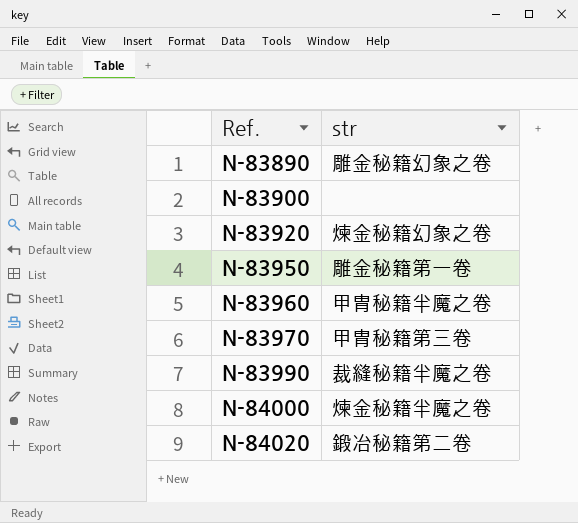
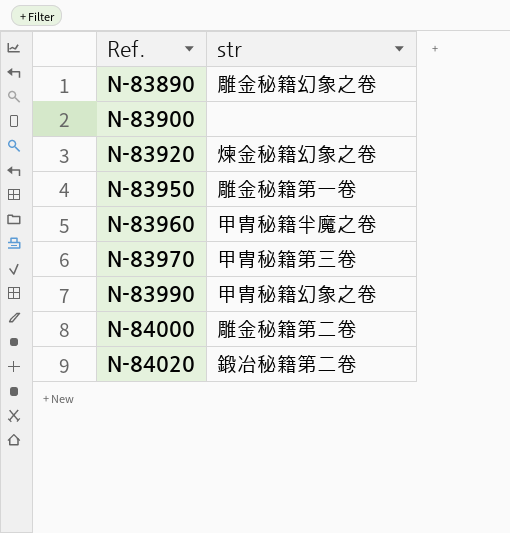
N-83990 | str: 裁縫秘籍半魔之卷 -> 甲胄秘籍幻象之卷
N-84000 | str: 煉金秘籍半魔之卷 -> 雕金秘籍第二卷

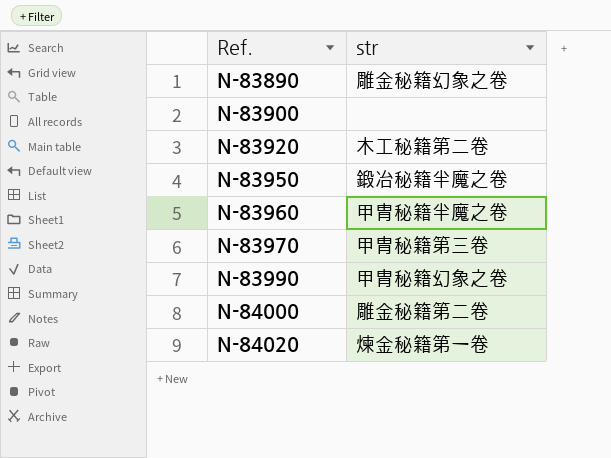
N-83920 | str: 煉金秘籍幻象之卷 -> 木工秘籍第二卷
N-83950 | str: 雕金秘籍第一卷 -> 鍛冶秘籍半魔之卷
N-84020 | str: 鍛冶秘籍第二卷 -> 煉金秘籍第一卷

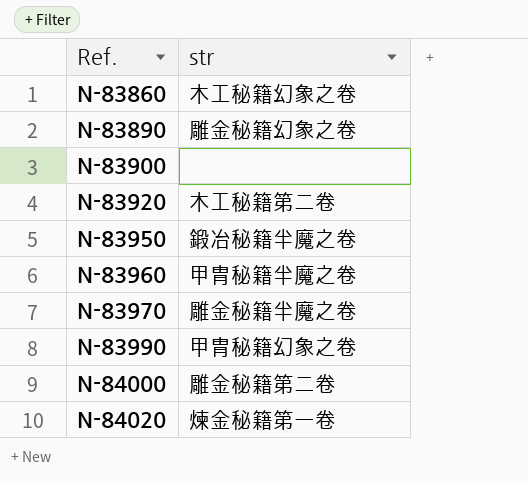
row N-83860: none -> 木工秘籍幻象之卷
N-83970 | str: 甲胄秘籍第三卷 -> 雕金秘籍半魔之卷

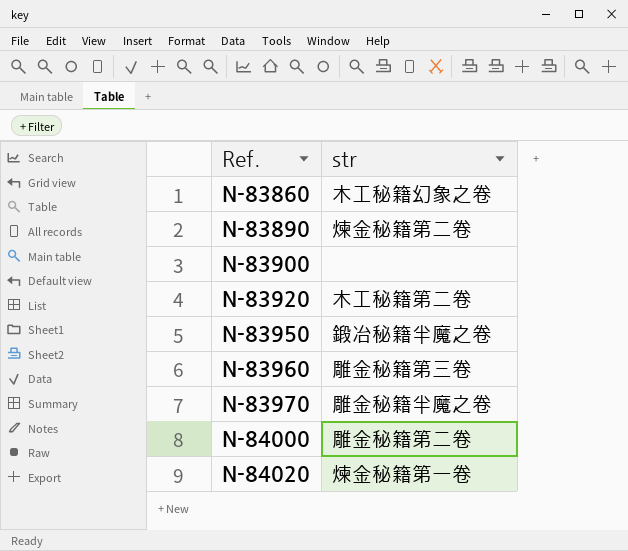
row N-83990: 甲胄秘籍幻象之卷 -> none
N-83890 | str: 雕金秘籍幻象之卷 -> 煉金秘籍第二卷
N-83960 | str: 甲胄秘籍半魔之卷 -> 雕金秘籍第三卷

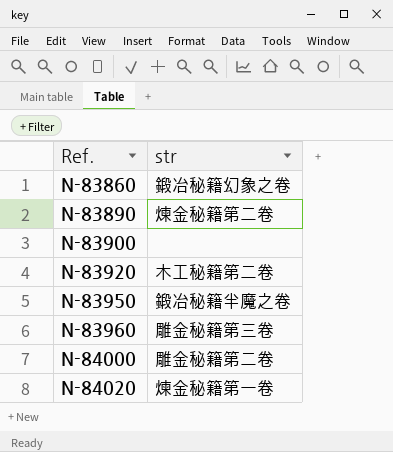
row N-83970: 雕金秘籍半魔之卷 -> none
N-83860 | str: 木工秘籍幻象之卷 -> 鍛冶秘籍幻象之卷

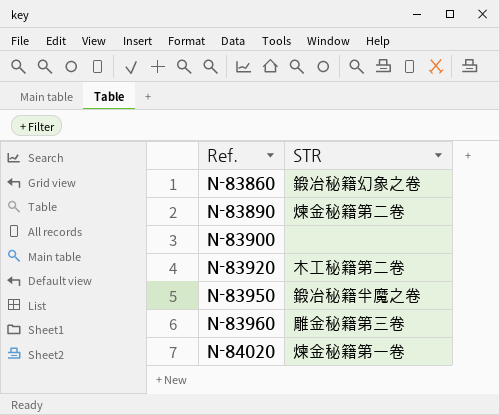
column name: str -> STR
row N-84000: 雕金秘籍第二卷 -> none

